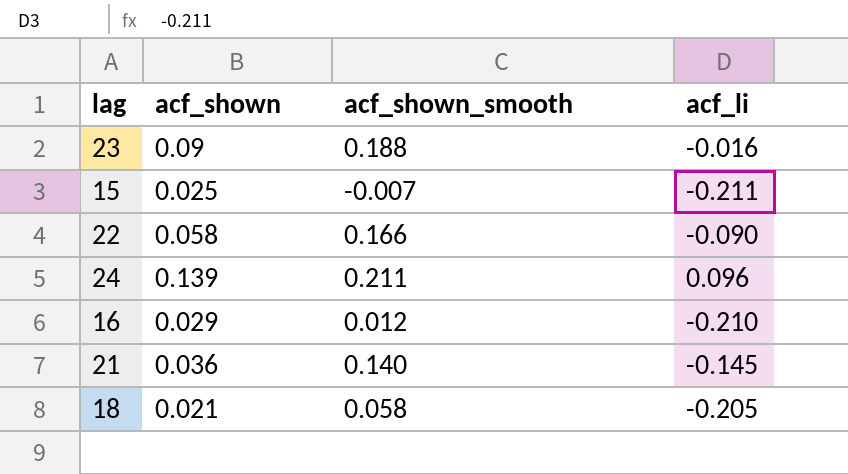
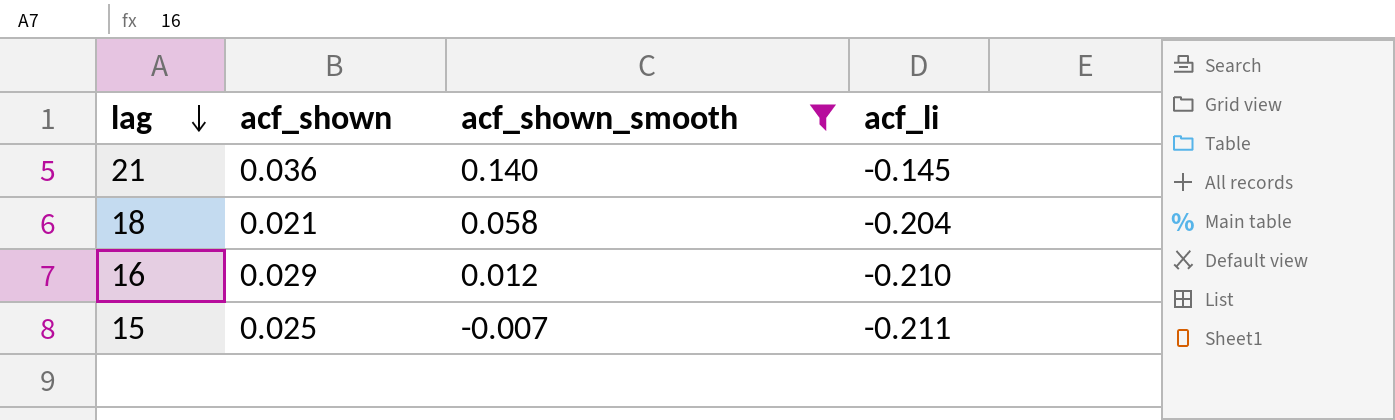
filter: none -> acf_shown_smooth <= 0.140
row order: none -> lag descending
18 | acf_li: -0.205 -> -0.204

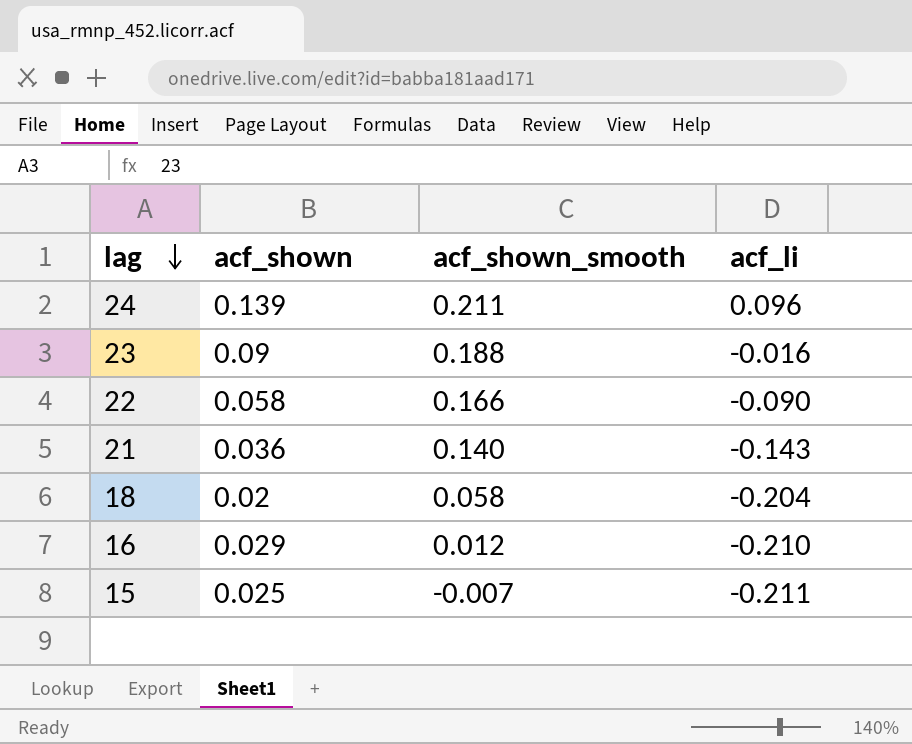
filter: acf_shown_smooth <= 0.140 -> none
21 | acf_li: -0.145 -> -0.143
18 | acf_shown: 0.021 -> 0.02

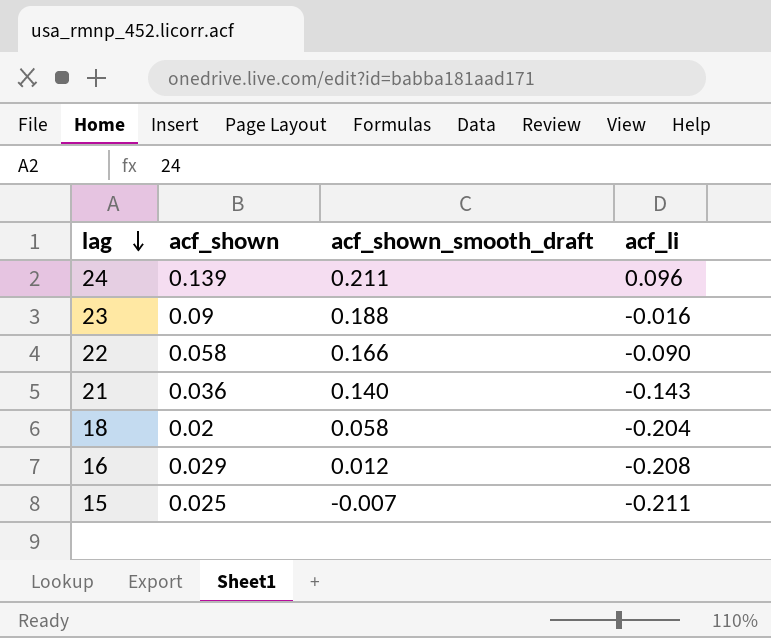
column name: acf_shown_smooth -> acf_shown_smooth_draft
16 | acf_li: -0.210 -> -0.208

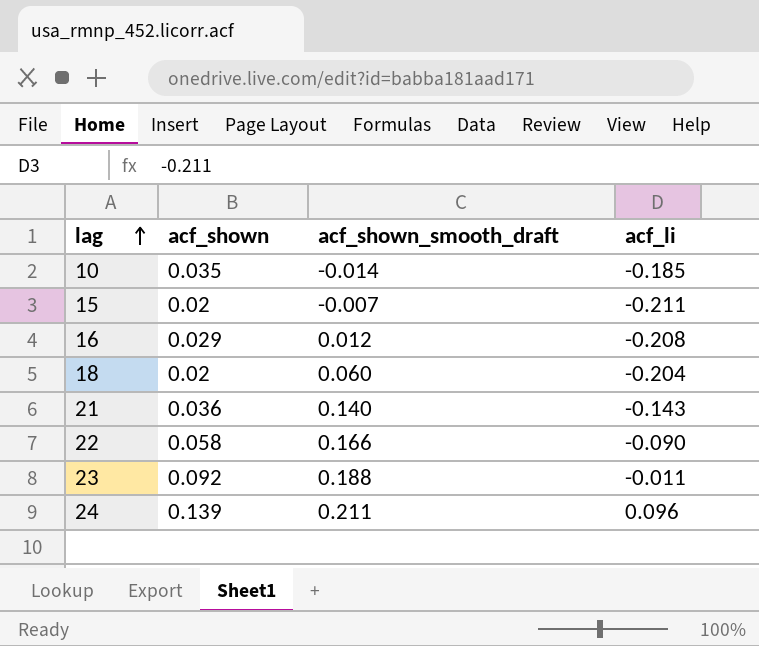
row order: lag descending -> lag ascending
row 10: none -> 0.035 | -0.014 | -0.185
15 | acf_shown: 0.025 -> 0.02
18 | acf_shown_smooth_draft: 0.058 -> 0.060
23 | acf_shown: 0.09 -> 0.092
23 | acf_li: -0.016 -> -0.011

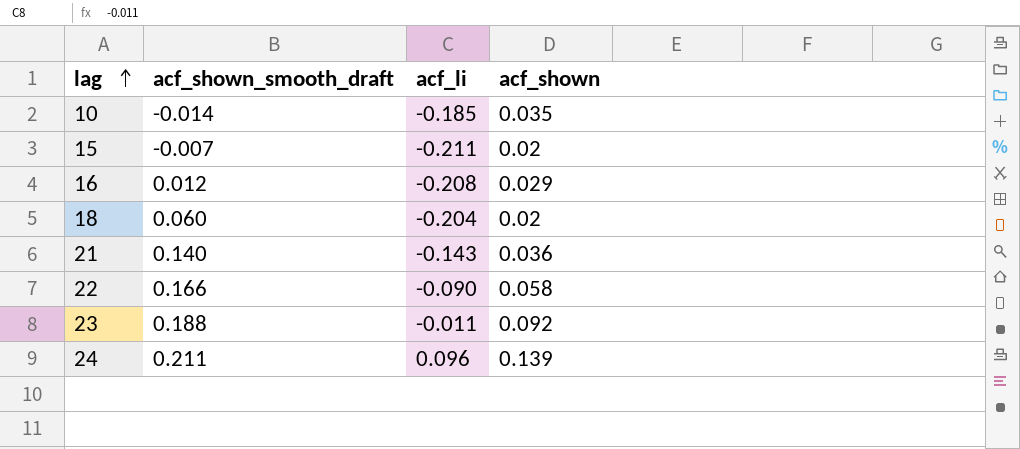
column acf_shown | position: 2 -> 4

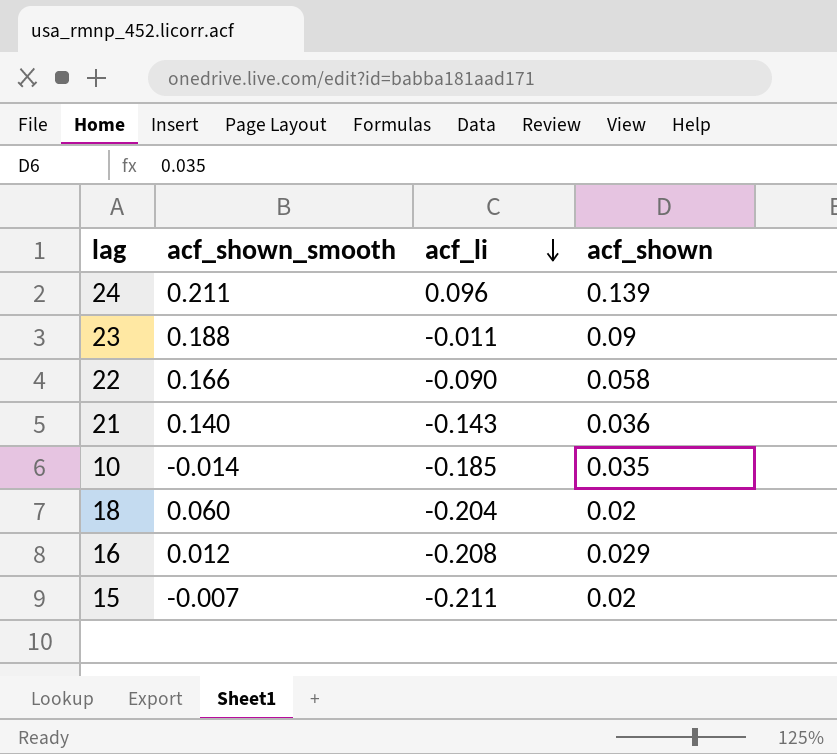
row order: lag ascending -> acf_li descending
column name: acf_shown_smooth_draft -> acf_shown_smooth
23 | acf_shown: 0.092 -> 0.09

